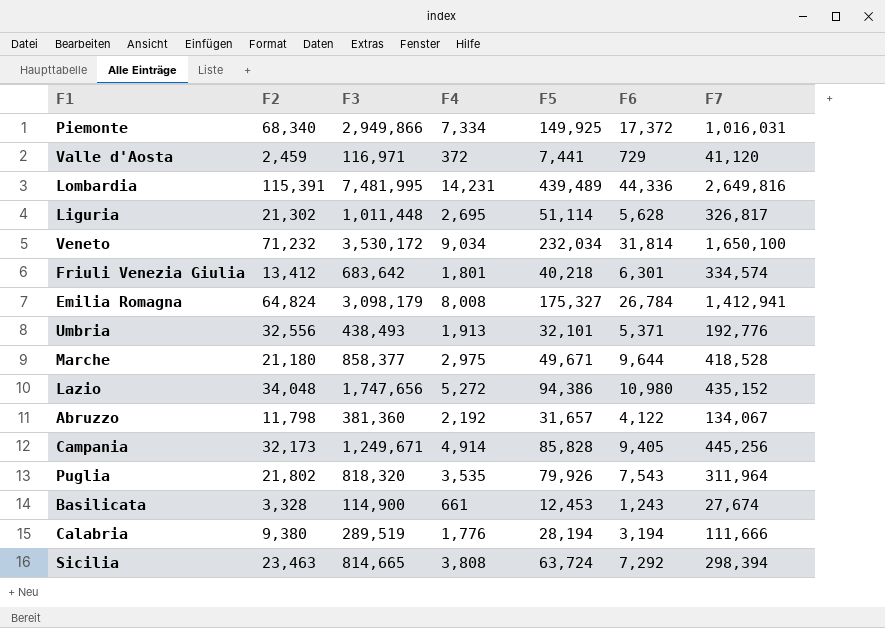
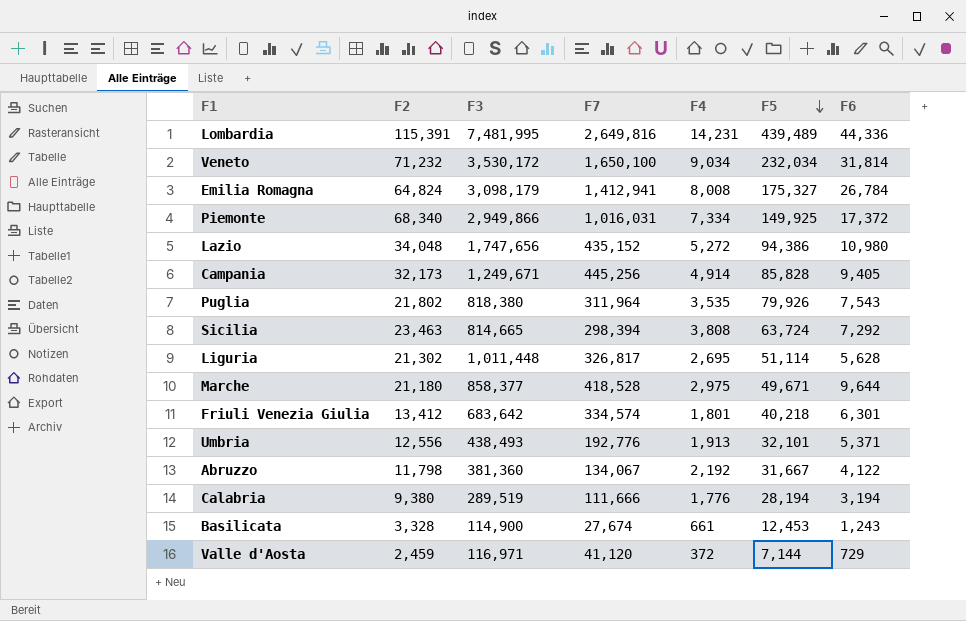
row order: none -> F5 descending
column F7 | position: 7 -> 4
Puglia | F3: 818,320 -> 818,380
Umbria | F2: 32,556 -> 12,556
Abruzzo | F5: 31,657 -> 31,667
Valle d'Aosta | F5: 7,441 -> 7,144

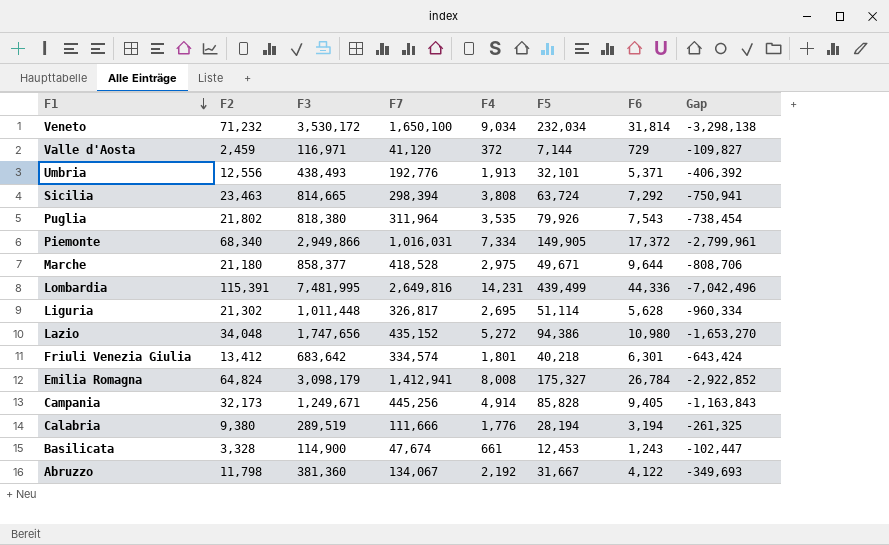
row order: F5 descending -> F1 descending
column Gap | formula: none -> [F5] - [F3]
Piemonte | F5: 149,925 -> 149,905
Lombardia | F5: 439,489 -> 439,499
Basilicata | F7: 27,674 -> 47,674

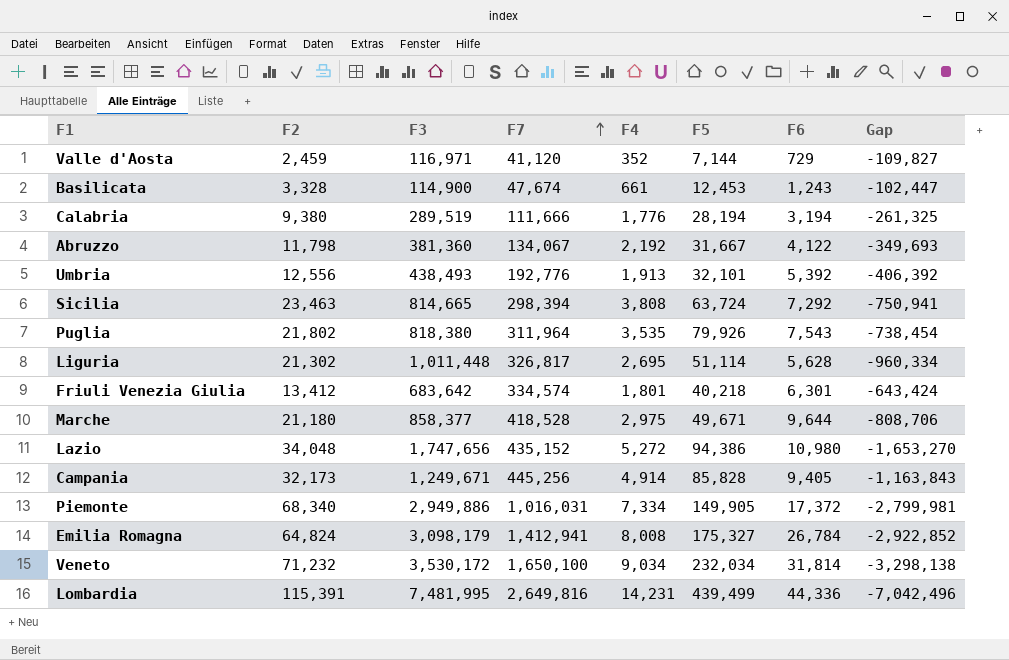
row order: F1 descending -> F7 ascending
Valle d'Aosta | F4: 372 -> 352
Umbria | F6: 5,371 -> 5,392
Piemonte | F3: 2,949,866 -> 2,949,886
Piemonte | Gap: -2,799,961 -> -2,799,981

